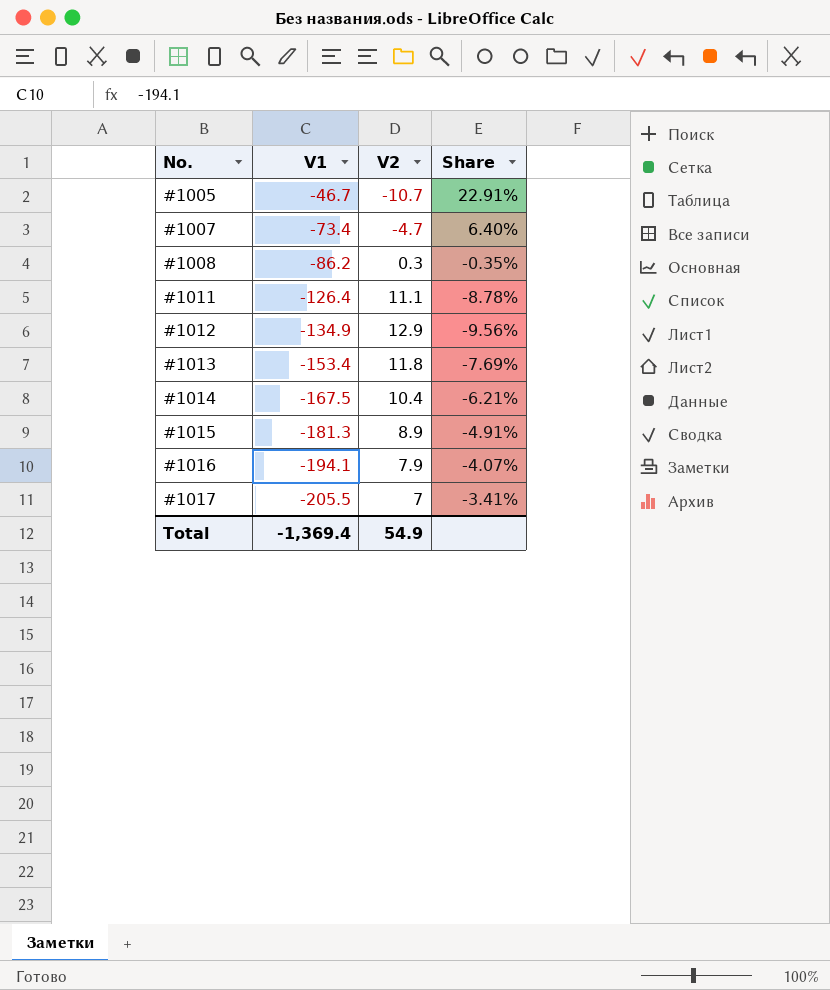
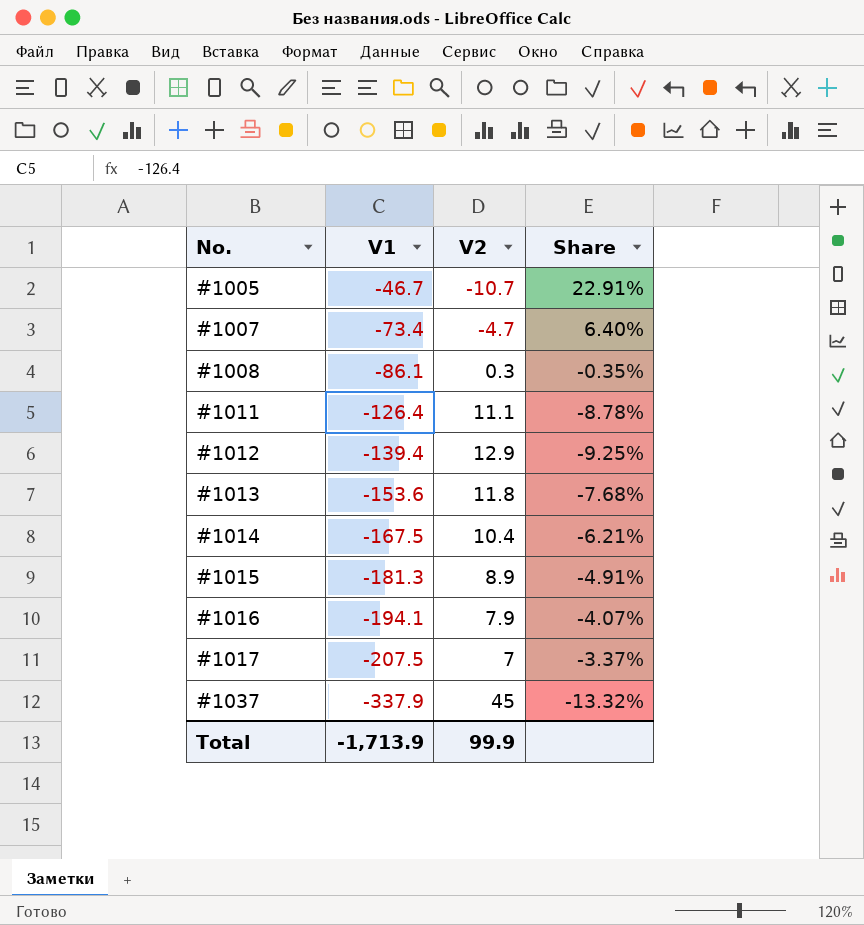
#1008 | V1: -86.2 -> -86.1
#1012 | V1: -134.9 -> -139.4
#1012 | Share: -9.56% -> -9.25%
#1013 | V1: -153.4 -> -153.6
#1013 | Share: -7.69% -> -7.68%
#1017 | V1: -205.5 -> -207.5
#1017 | Share: -3.41% -> -3.37%
row #1037: none -> -337.9 | 45 | -13.32%
Total | V1: -1,369.4 -> -1,713.9
Total | V2: 54.9 -> 99.9

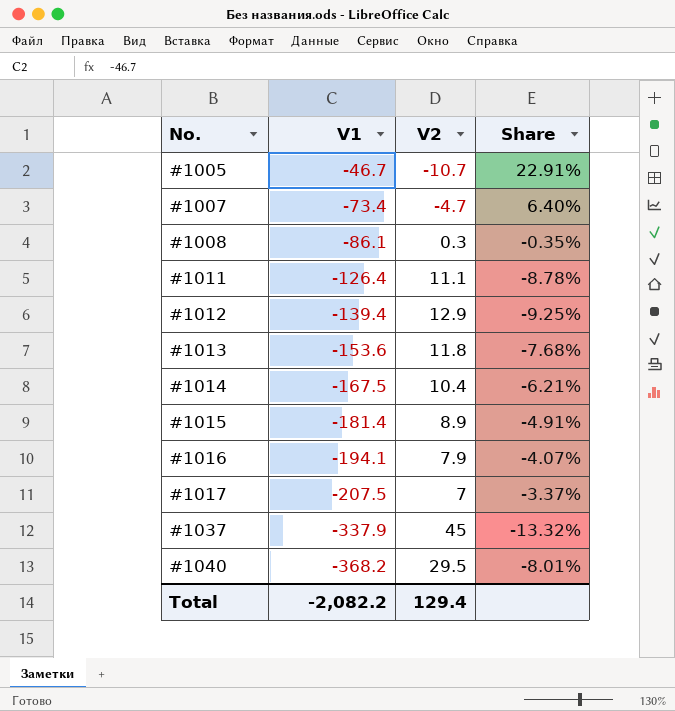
#1015 | V1: -181.3 -> -181.4
row #1040: none -> -368.2 | 29.5 | -8.01%
Total | V1: -1,713.9 -> -2,082.2
Total | V2: 99.9 -> 129.4

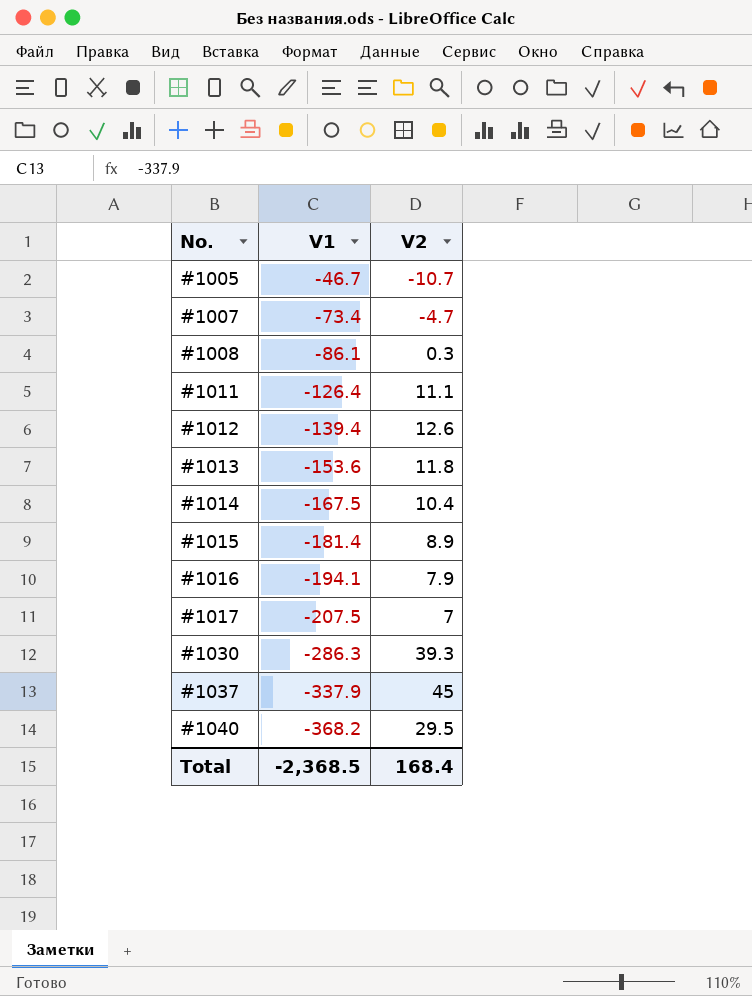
column Share | formula: [V2] / [V1] -> none
#1012 | V2: 12.9 -> 12.6
row #1030: none -> -286.3 | 39.3
Total | V1: -2,082.2 -> -2,368.5
Total | V2: 129.4 -> 168.4

